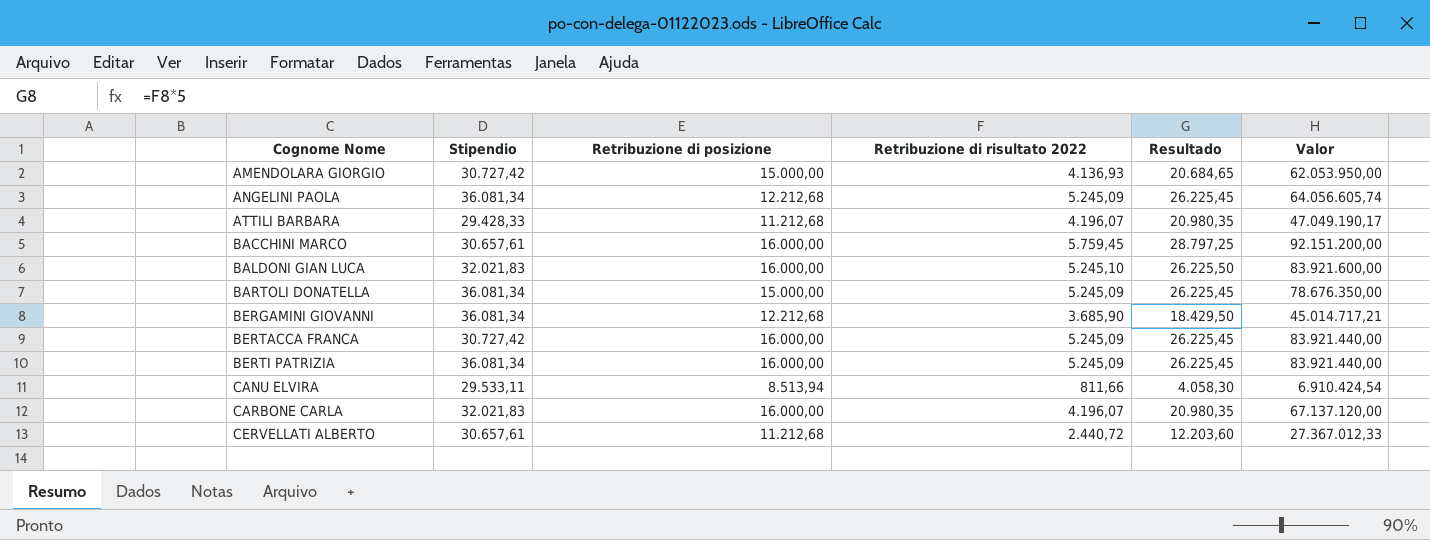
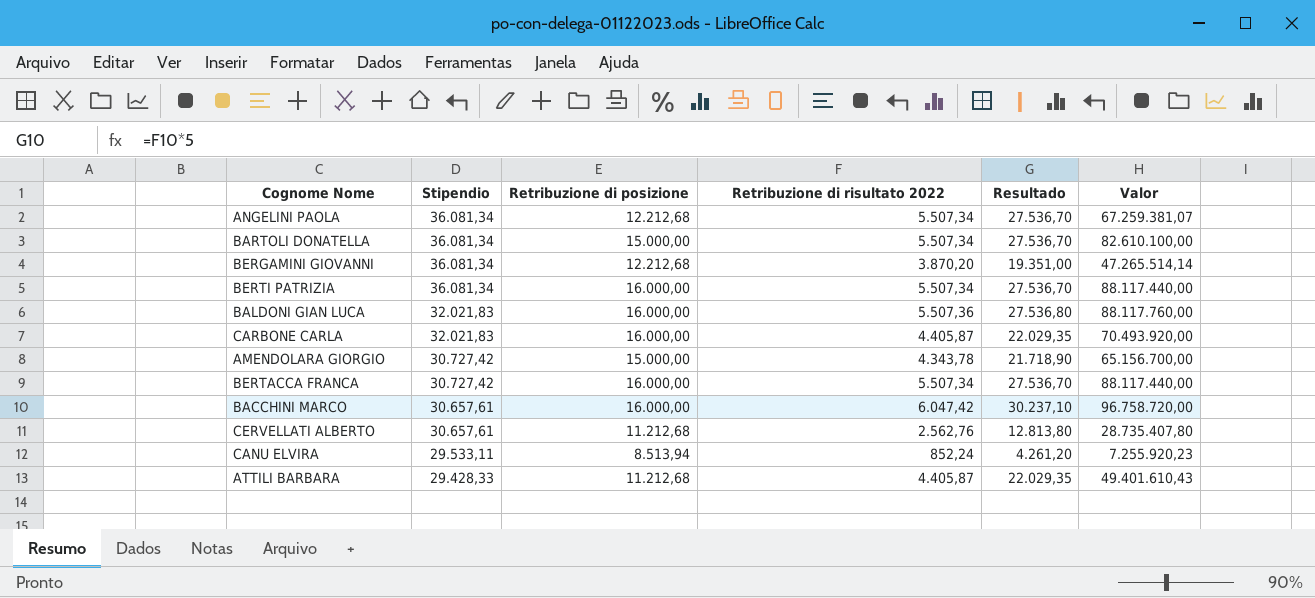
row order: Cognome Nome ascending -> Stipendio descending
ANGELINI PAOLA | Retribuzione di risultato 2022: 5.245,09 -> 5.507,34
ANGELINI PAOLA | Resultado: 26.225,45 -> 27.536,70
ANGELINI PAOLA | Valor: 64.056.605,74 -> 67.259.381,07
BARTOLI DONATELLA | Retribuzione di risultato 2022: 5.245,09 -> 5.507,34
BARTOLI DONATELLA | Resultado: 26.225,45 -> 27.536,70
BARTOLI DONATELLA | Valor: 78.676.350,00 -> 82.610.100,00
BERGAMINI GIOVANNI | Retribuzione di risultato 2022: 3.685,90 -> 3.870,20
BERGAMINI GIOVANNI | Resultado: 18.429,50 -> 19.351,00
BERGAMINI GIOVANNI | Valor: 45.014.717,21 -> 47.265.514,14
BERTI PATRIZIA | Retribuzione di risultato 2022: 5.245,09 -> 5.507,34
BERTI PATRIZIA | Resultado: 26.225,45 -> 27.536,70
BERTI PATRIZIA | Valor: 83.921.440,00 -> 88.117.440,00
BALDONI GIAN LUCA | Retribuzione di risultato 2022: 5.245,10 -> 5.507,36
BALDONI GIAN LUCA | Resultado: 26.225,50 -> 27.536,80
BALDONI GIAN LUCA | Valor: 83.921.600,00 -> 88.117.760,00
CARBONE CARLA | Retribuzione di risultato 2022: 4.196,07 -> 4.405,87
CARBONE CARLA | Resultado: 20.980,35 -> 22.029,35
CARBONE CARLA | Valor: 67.137.120,00 -> 70.493.920,00
AMENDOLARA GIORGIO | Retribuzione di risultato 2022: 4.136,93 -> 4.343,78
AMENDOLARA GIORGIO | Resultado: 20.684,65 -> 21.718,90
AMENDOLARA GIORGIO | Valor: 62.053.950,00 -> 65.156.700,00
BERTACCA FRANCA | Retribuzione di risultato 2022: 5.245,09 -> 5.507,34
BERTACCA FRANCA | Resultado: 26.225,45 -> 27.536,70
BERTACCA FRANCA | Valor: 83.921.440,00 -> 88.117.440,00
BACCHINI MARCO | Retribuzione di risultato 2022: 5.759,45 -> 6.047,42
BACCHINI MARCO | Resultado: 28.797,25 -> 30.237,10
BACCHINI MARCO | Valor: 92.151.200,00 -> 96.758.720,00
CERVELLATI ALBERTO | Retribuzione di risultato 2022: 2.440,72 -> 2.562,76
CERVELLATI ALBERTO | Resultado: 12.203,60 -> 12.813,80
CERVELLATI ALBERTO | Valor: 27.367.012,33 -> 28.735.407,80
CANU ELVIRA | Retribuzione di risultato 2022: 811,66 -> 852,24
CANU ELVIRA | Resultado: 4.058,30 -> 4.261,20
CANU ELVIRA | Valor: 6.910.424,54 -> 7.255.920,23
ATTILI BARBARA | Retribuzione di risultato 2022: 4.196,07 -> 4.405,87
ATTILI BARBARA | Resultado: 20.980,35 -> 22.029,35
ATTILI BARBARA | Valor: 47.049.190,17 -> 49.401.610,43

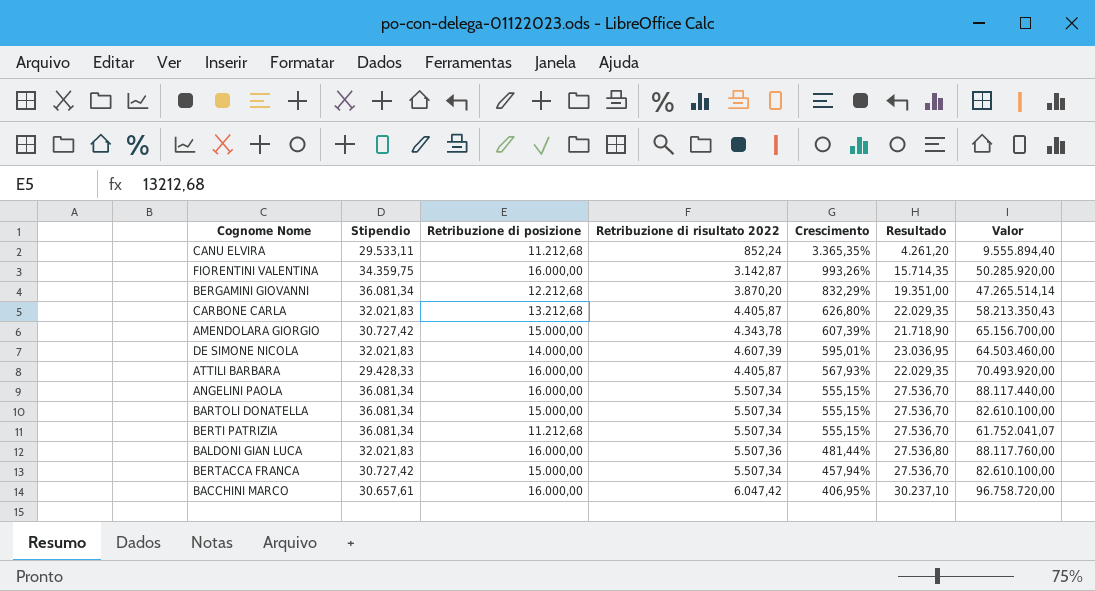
row order: Stipendio descending -> Crescimento descending
column Crescimento | formula: none -> ([Stipendio] - [Retribuzione di risultato 2022]) / [Retribuzione di risultato 2022]
row CERVELLATI ALBERTO: 30.657,61 | 11.212,68 | 2.562,76 | 12.813,80 | 28.735.407,80 -> none
CANU ELVIRA | Retribuzione di posizione: 8.513,94 -> 11.212,68
CANU ELVIRA | Valor: 7.255.920,23 -> 9.555.894,40
row FIORENTINI VALENTINA: none -> 34.359,75 | 16.000,00 | 3.142,87 | 993,26% | 15.714,35 | 50.285.920,00
CARBONE CARLA | Retribuzione di posizione: 16.000,00 -> 13.212,68
CARBONE CARLA | Valor: 70.493.920,00 -> 58.213.350,43
row DE SIMONE NICOLA: none -> 32.021,83 | 14.000,00 | 4.607,39 | 595,01% | 23.036,95 | 64.503.460,00
ATTILI BARBARA | Retribuzione di posizione: 11.212,68 -> 16.000,00
ATTILI BARBARA | Valor: 49.401.610,43 -> 70.493.920,00
ANGELINI PAOLA | Retribuzione di posizione: 12.212,68 -> 16.000,00
ANGELINI PAOLA | Valor: 67.259.381,07 -> 88.117.440,00
BERTI PATRIZIA | Retribuzione di posizione: 16.000,00 -> 11.212,68
BERTI PATRIZIA | Valor: 88.117.440,00 -> 61.752.041,07
BERTACCA FRANCA | Retribuzione di posizione: 16.000,00 -> 15.000,00
BERTACCA FRANCA | Valor: 88.117.440,00 -> 82.610.100,00

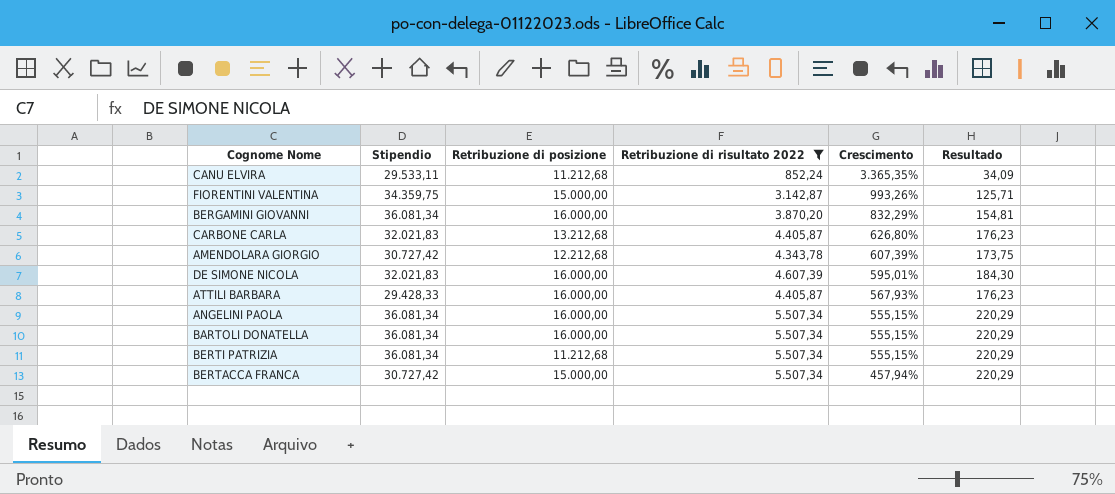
filter: none -> Retribuzione di risultato 2022 <= 5.507,34
column Valor | formula: [Retribuzione di posizione] * [Retribuzione di risultato 2022] -> none
column Resultado | formula: [Retribuzione di risultato 2022] * 5 -> [Retribuzione di risultato 2022] * 0,04
FIORENTINI VALENTINA | Retribuzione di posizione: 16.000,00 -> 15.000,00
BERGAMINI GIOVANNI | Retribuzione di posizione: 12.212,68 -> 16.000,00
AMENDOLARA GIORGIO | Retribuzione di posizione: 15.000,00 -> 12.212,68
DE SIMONE NICOLA | Retribuzione di posizione: 14.000,00 -> 16.000,00
BARTOLI DONATELLA | Retribuzione di posizione: 15.000,00 -> 16.000,00

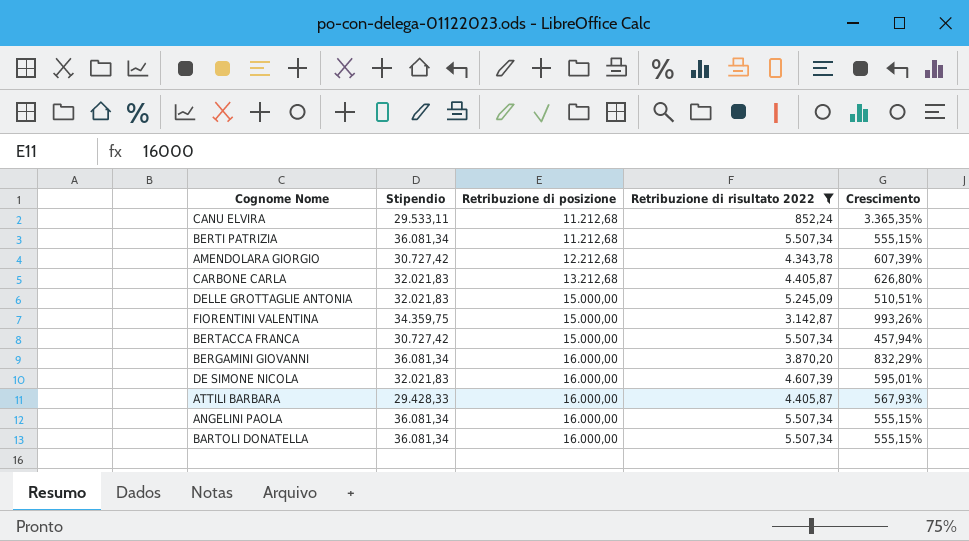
row order: Crescimento descending -> Retribuzione di posizione ascending
column Resultado | formula: [Retribuzione di risultato 2022] * 0,04 -> none
row DELLE GROTTAGLIE ANTONIA: none -> 32.021,83 | 15.000,00 | 5.245,09 | 510,51%

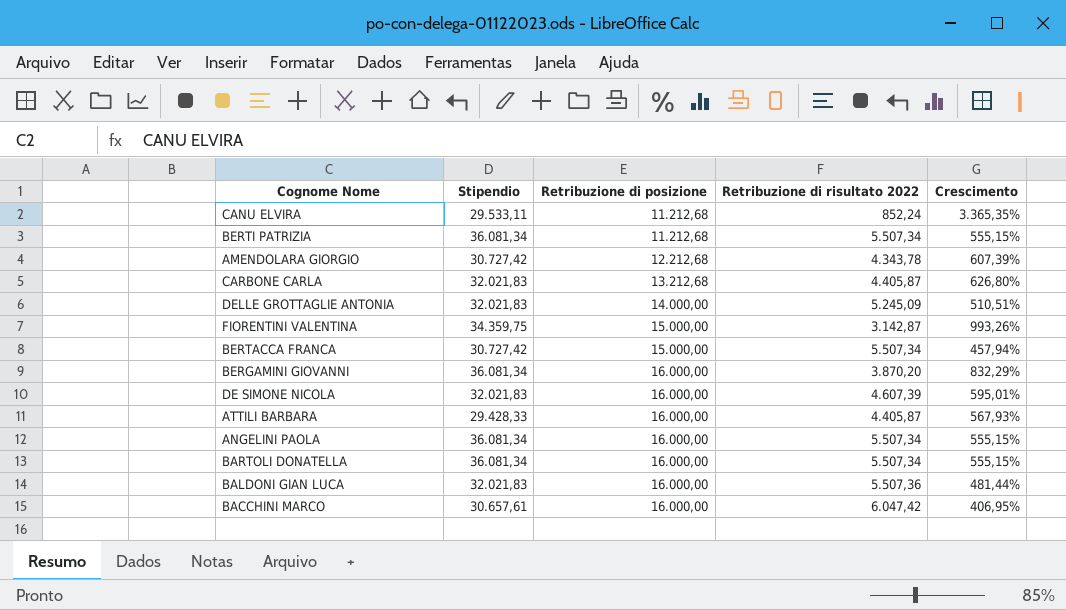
filter: Retribuzione di risultato 2022 <= 5.507,34 -> none
DELLE GROTTAGLIE ANTONIA | Retribuzione di posizione: 15.000,00 -> 14.000,00

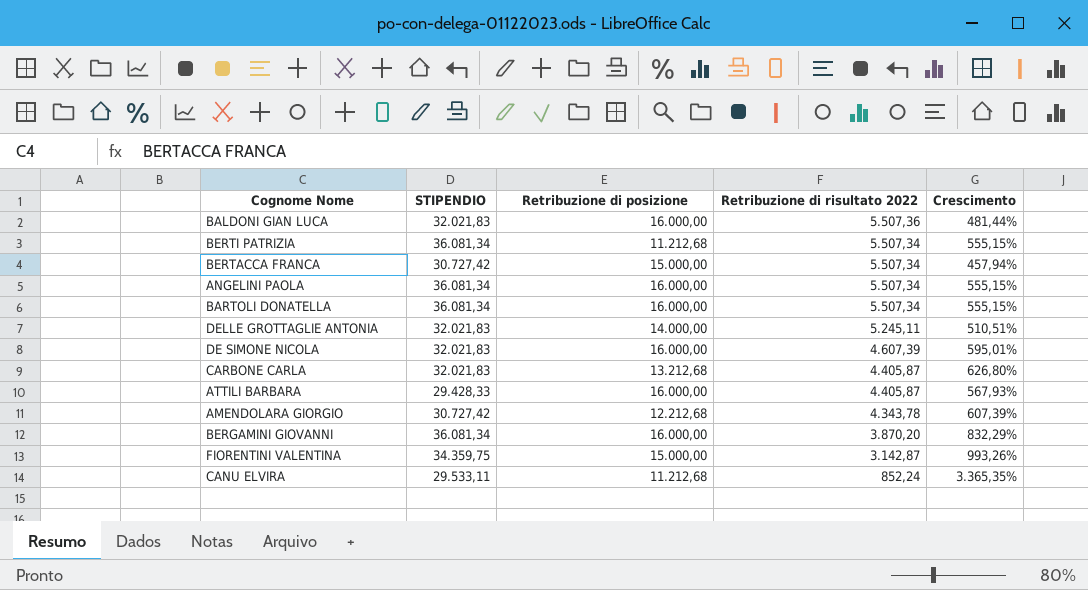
row order: Retribuzione di posizione ascending -> Retribuzione di risultato 2022 descending
column name: Stipendio -> STIPENDIO
row BACCHINI MARCO: 30.657,61 | 16.000,00 | 6.047,42 | 406,95% -> none
DELLE GROTTAGLIE ANTONIA | Retribuzione di risultato 2022: 5.245,09 -> 5.245,11

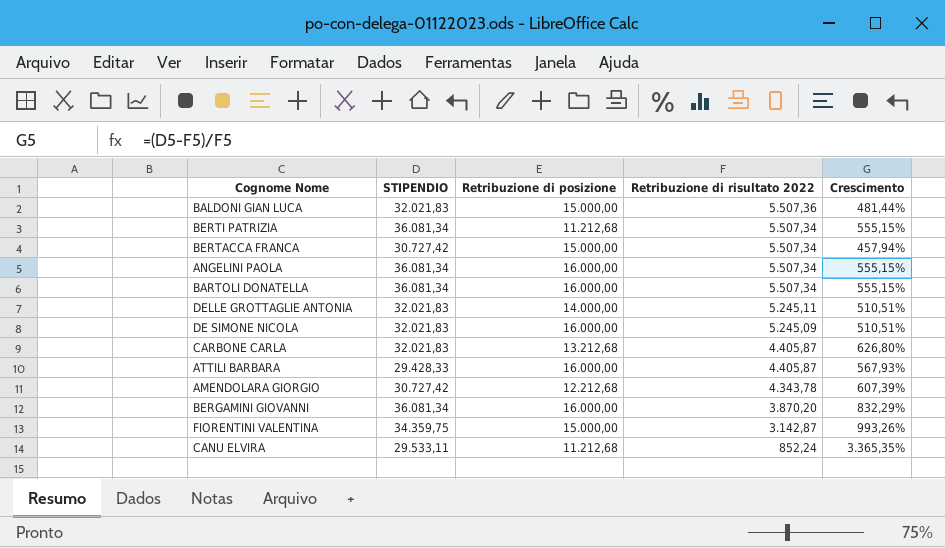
BALDONI GIAN LUCA | Retribuzione di posizione: 16.000,00 -> 15.000,00
DE SIMONE NICOLA | Retribuzione di risultato 2022: 4.607,39 -> 5.245,09
DE SIMONE NICOLA | Crescimento: 595,01% -> 510,51%

